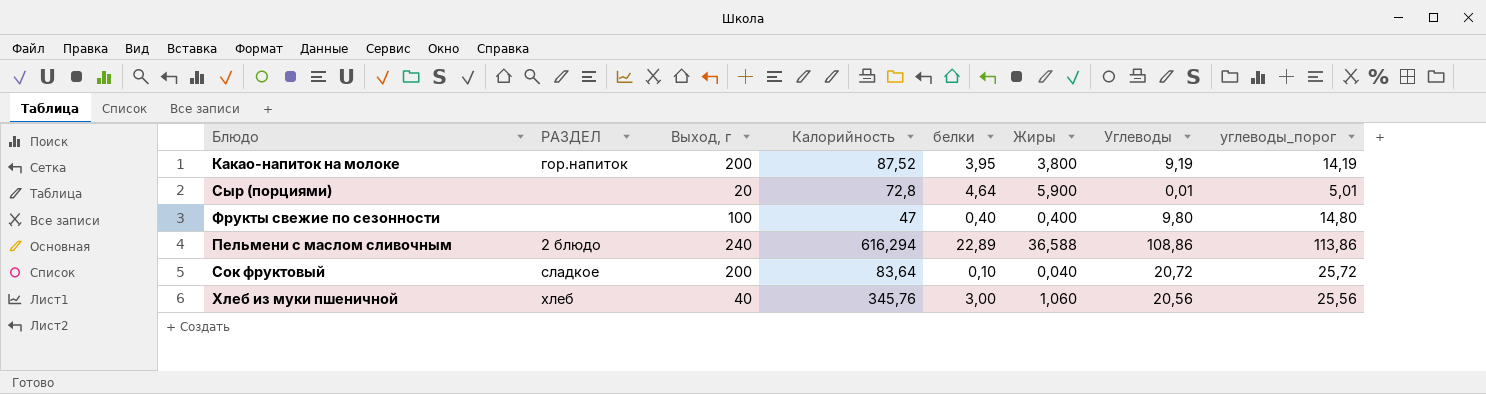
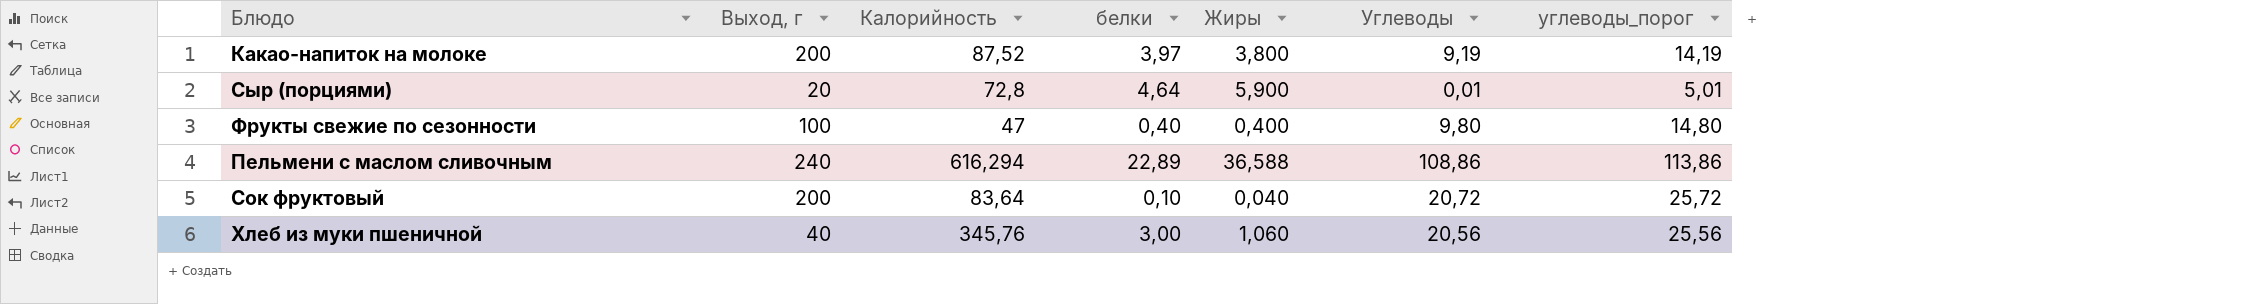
column РАЗДЕЛ | position: 2 -> none
Какао-напиток на молоке | белки: 3,95 -> 3,97

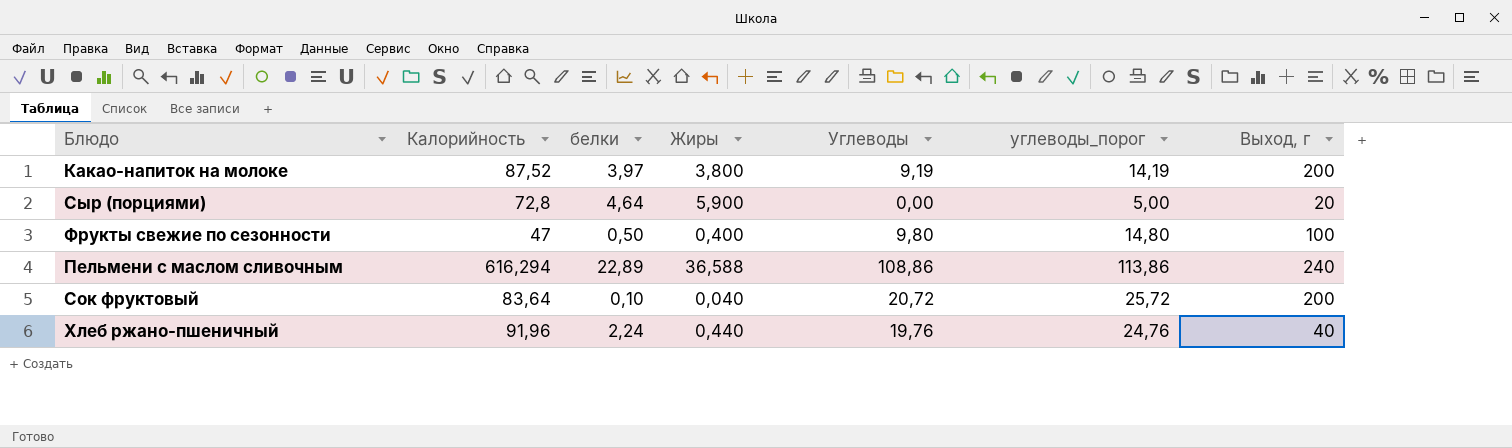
column Выход, г | position: 2 -> 7
row Хлеб из муки пшеничной: 40 | 345,76 | 3,00 | 1,060 | 20,56 | 25,56 -> none
Сыр (порциями) | Углеводы: 0,01 -> 0,00
Сыр (порциями) | углеводы_порог: 5,01 -> 5,00
Фрукты свежие по сезонности | белки: 0,40 -> 0,50
row Хлеб ржано-пшеничный: none -> 91,96 | 2,24 | 0,440 | 19,76 | 24,76 | 40

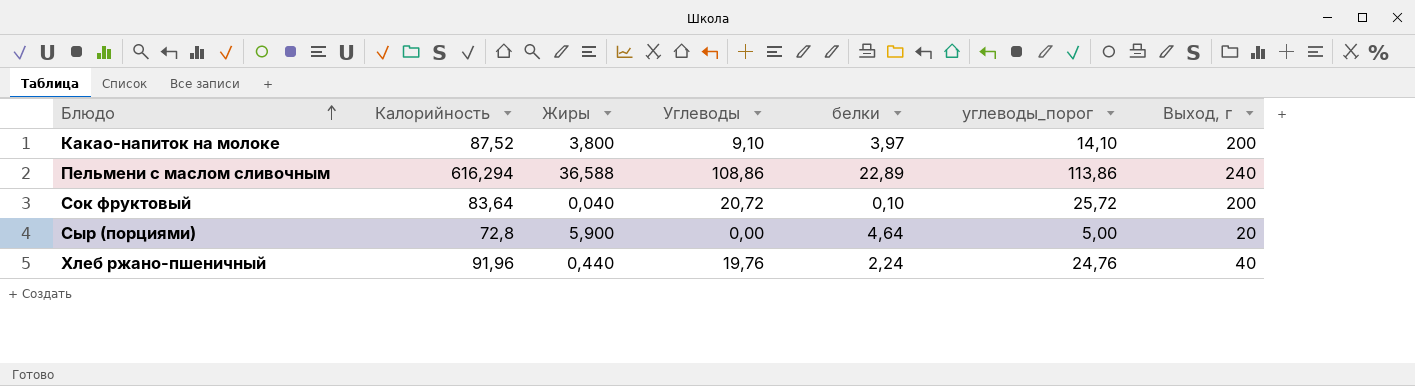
row order: none -> Блюдо ascending
column белки | position: 3 -> 5
row Фрукты свежие по сезонности: 47 | 0,50 | 0,400 | 9,80 | 14,80 | 100 -> none
Какао-напиток на молоке | Углеводы: 9,19 -> 9,10
Какао-напиток на молоке | углеводы_порог: 14,19 -> 14,10

